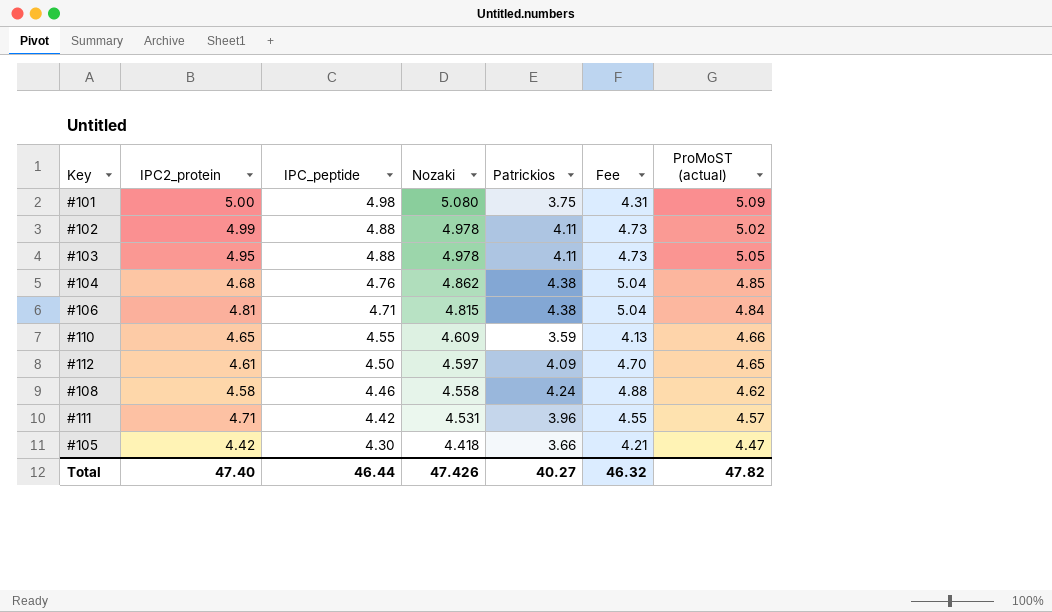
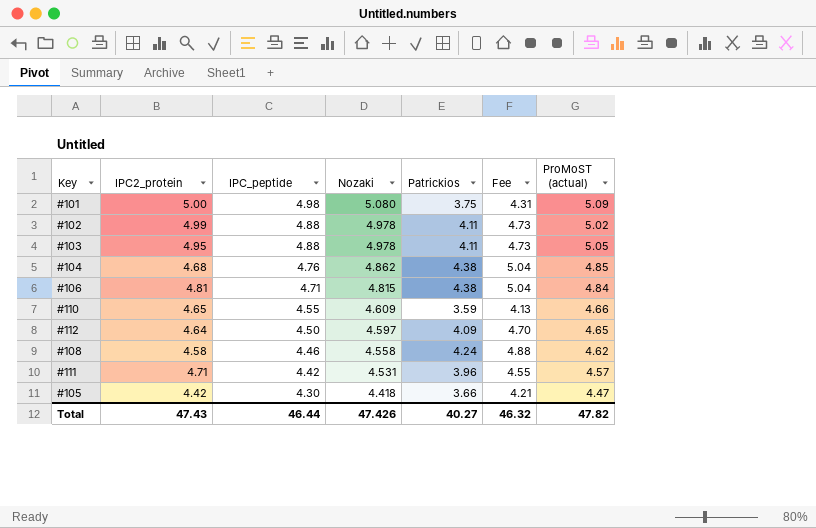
#112 | IPC2_protein: 4.61 -> 4.64
Total | IPC2_protein: 47.40 -> 47.43

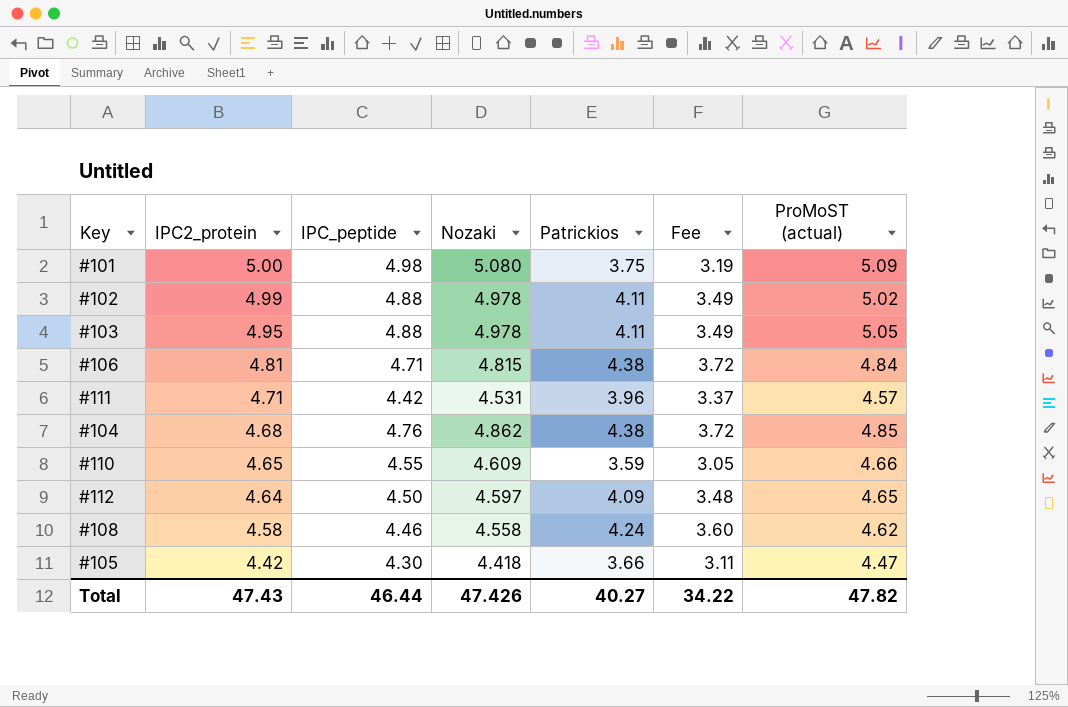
row order: IPC_peptide descending -> IPC2_protein descending
column Fee | formula: [Patrickios] * 1.15 -> [Patrickios] * 0.85
Total | Fee: 46.32 -> 34.22

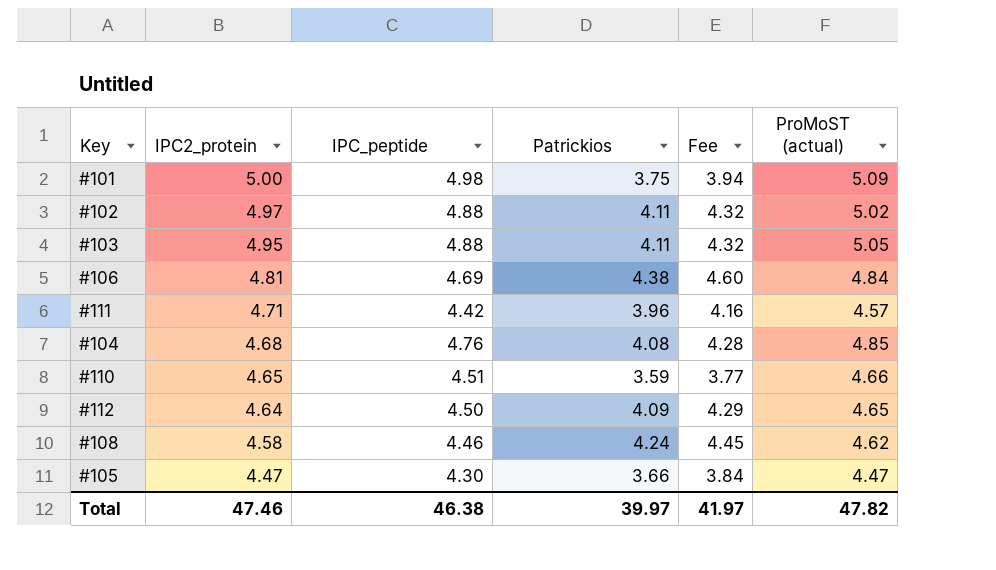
column Nozaki | position: 4 -> none
column Fee | formula: [Patrickios] * 0.85 -> [Patrickios] * 1.05
#102 | IPC2_protein: 4.99 -> 4.97
#106 | IPC_peptide: 4.71 -> 4.69
#104 | Patrickios: 4.38 -> 4.08
#110 | IPC_peptide: 4.55 -> 4.51
#105 | IPC2_protein: 4.42 -> 4.47
Total | IPC2_protein: 47.43 -> 47.46
Total | IPC_peptide: 46.44 -> 46.38
Total | Patrickios: 40.27 -> 39.97
Total | Fee: 34.22 -> 41.97

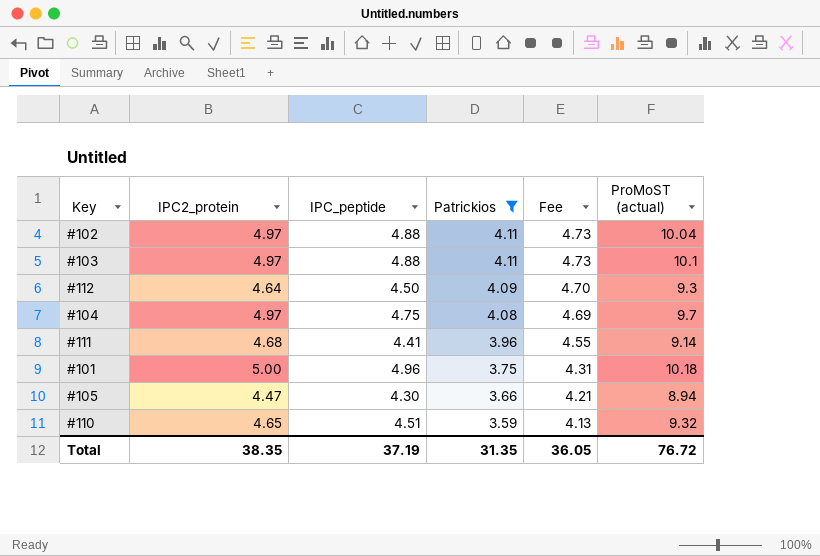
filter: none -> Patrickios <= 4.11
row order: IPC2_protein descending -> Patrickios descending
column Fee | formula: [Patrickios] * 1.05 -> [Patrickios] * 1.15
#102 | ProMoST (actual): 5.02 -> 10.04
#103 | IPC2_protein: 4.95 -> 4.97
#103 | ProMoST (actual): 5.05 -> 10.1
#112 | ProMoST (actual): 4.65 -> 9.3
#104 | IPC2_protein: 4.68 -> 4.97
#104 | IPC_peptide: 4.76 -> 4.75
#104 | ProMoST (actual): 4.85 -> 9.7
#111 | IPC2_protein: 4.71 -> 4.68
#111 | IPC_peptide: 4.42 -> 4.41
#111 | ProMoST (actual): 4.57 -> 9.14
#101 | IPC_peptide: 4.98 -> 4.96
#101 | ProMoST (actual): 5.09 -> 10.18
#105 | ProMoST (actual): 4.47 -> 8.94
#110 | ProMoST (actual): 4.66 -> 9.32
Total | IPC2_protein: 47.46 -> 38.35
Total | IPC_peptide: 46.38 -> 37.19
Total | Patrickios: 39.97 -> 31.35
Total | Fee: 41.97 -> 36.05
Total | ProMoST (actual): 47.82 -> 76.72

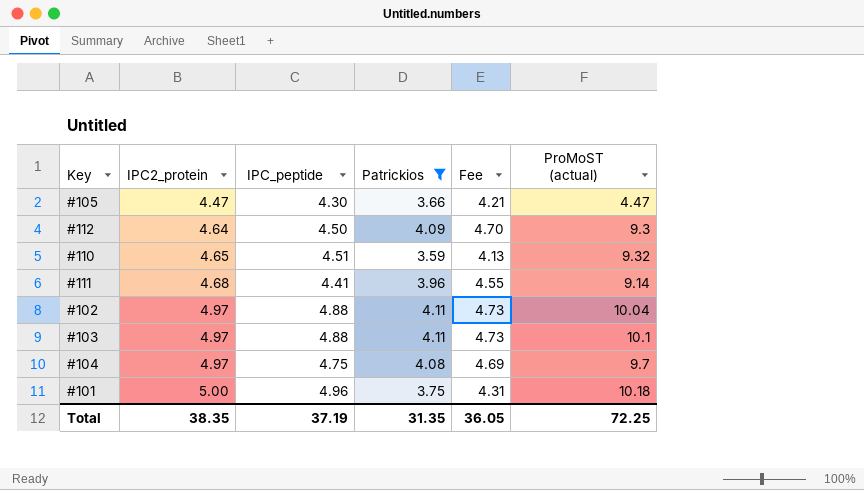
row order: Patrickios descending -> IPC2_protein ascending
#105 | ProMoST (actual): 8.94 -> 4.47
Total | ProMoST (actual): 76.72 -> 72.25

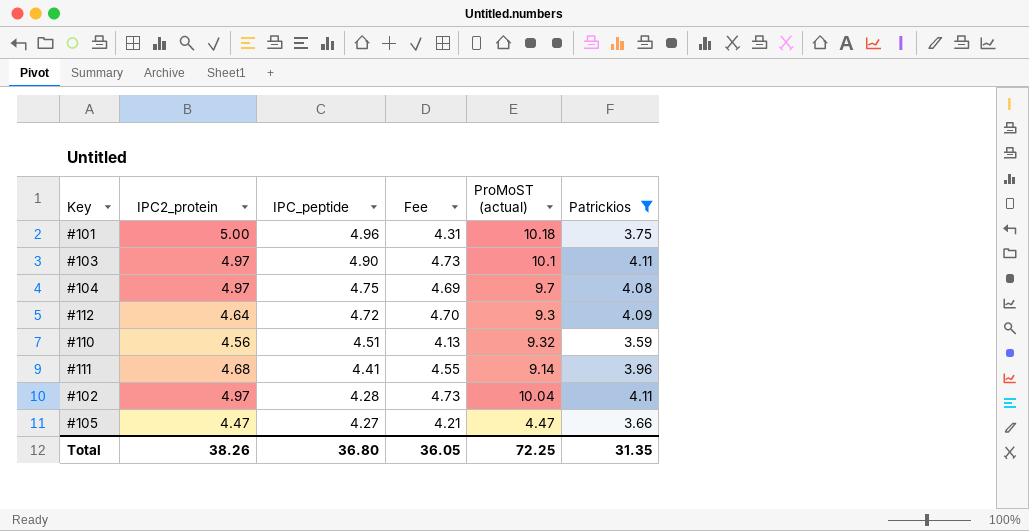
row order: IPC2_protein ascending -> IPC_peptide descending
column Patrickios | position: 4 -> 6
#103 | IPC_peptide: 4.88 -> 4.90
#112 | IPC_peptide: 4.50 -> 4.72
#110 | IPC2_protein: 4.65 -> 4.56
#102 | IPC_peptide: 4.88 -> 4.28
#105 | IPC_peptide: 4.30 -> 4.27
Total | IPC2_protein: 38.35 -> 38.26
Total | IPC_peptide: 37.19 -> 36.80

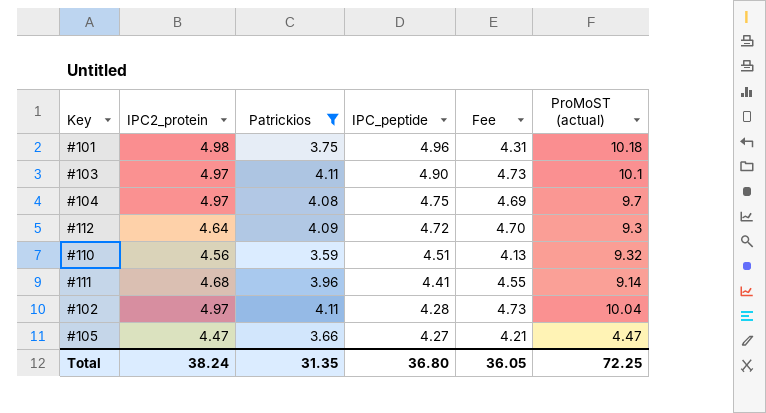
column Patrickios | position: 6 -> 3
#101 | IPC2_protein: 5.00 -> 4.98
Total | IPC2_protein: 38.26 -> 38.24

